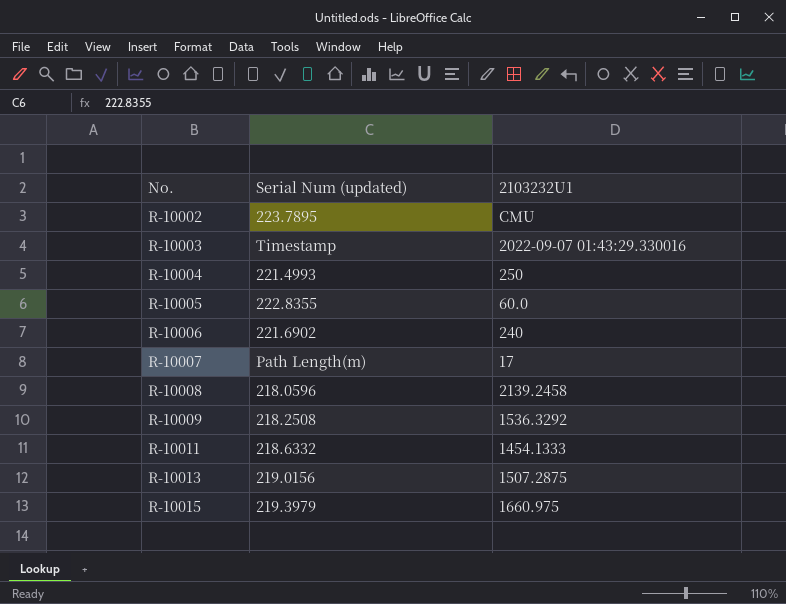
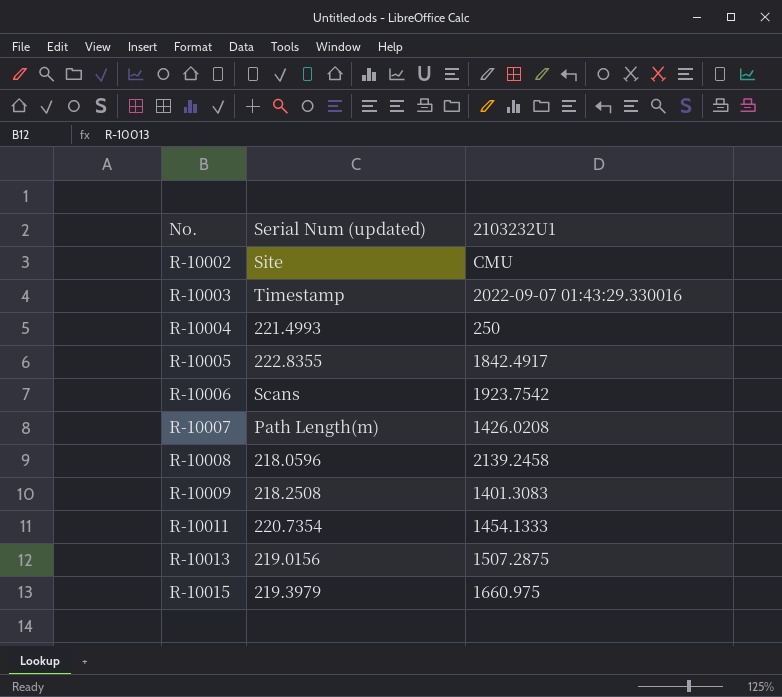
R-10002 | Serial Num (updated): 223.7895 -> Site
R-10005 | 2103232U1: 60.0 -> 1842.4917
R-10006 | Serial Num (updated): 221.6902 -> Scans
R-10006 | 2103232U1: 240 -> 1923.7542
R-10007 | 2103232U1: 17 -> 1426.0208
R-10009 | 2103232U1: 1536.3292 -> 1401.3083
R-10011 | Serial Num (updated): 218.6332 -> 220.7354

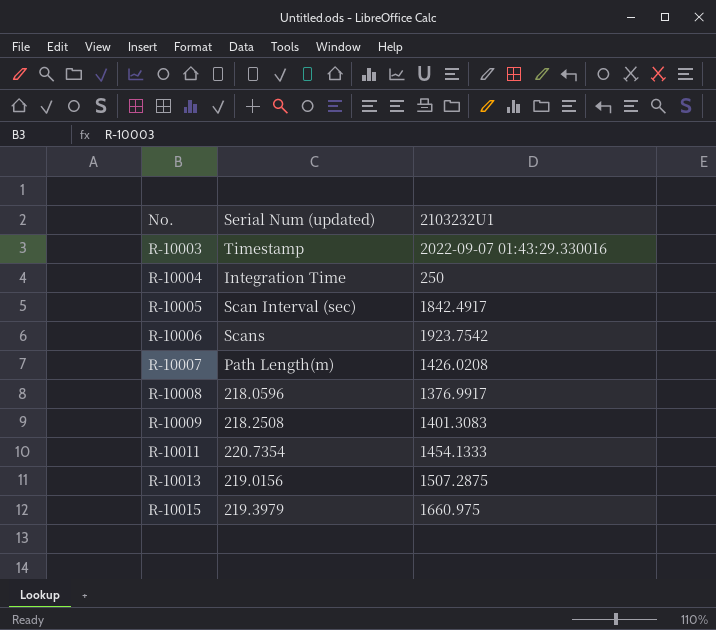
row R-10002: Site | CMU -> none
R-10004 | Serial Num (updated): 221.4993 -> Integration Time
R-10005 | Serial Num (updated): 222.8355 -> Scan Interval (sec)
R-10008 | 2103232U1: 2139.2458 -> 1376.9917

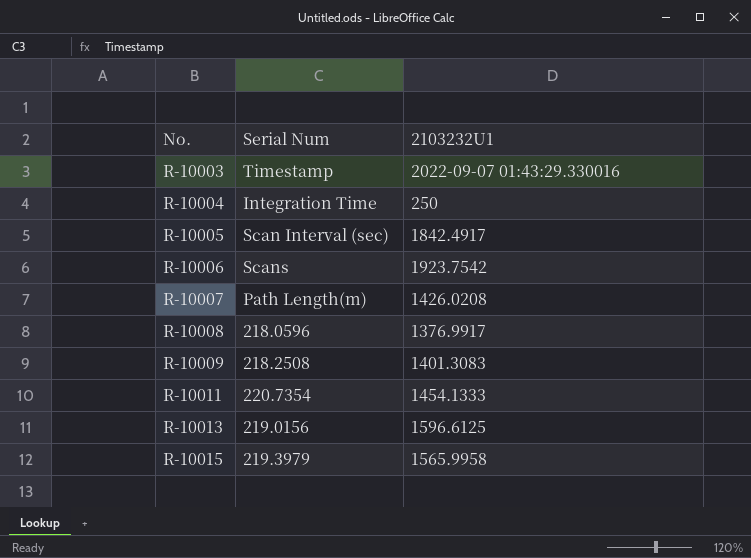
column name: Serial Num (updated) -> Serial Num
R-10013 | 2103232U1: 1507.2875 -> 1596.6125
R-10015 | 2103232U1: 1660.975 -> 1565.9958

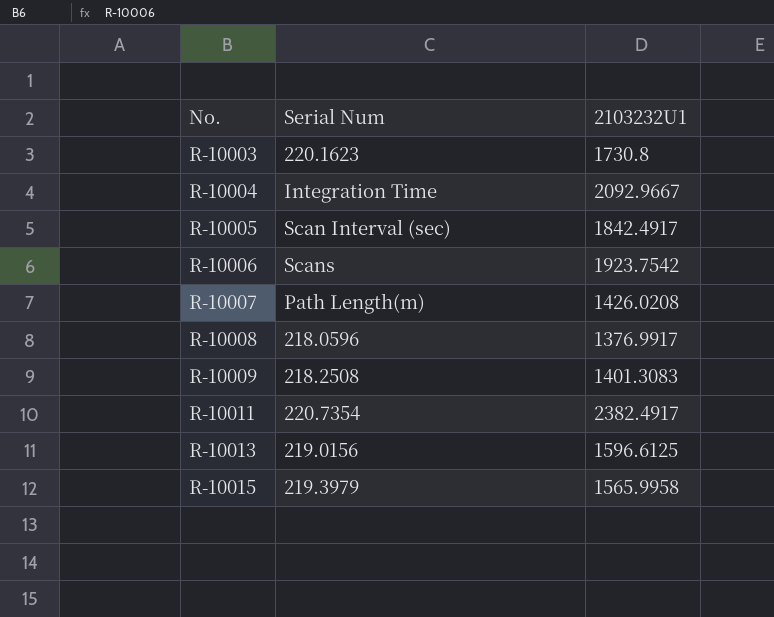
R-10003 | Serial Num: Timestamp -> 220.1623
R-10003 | 2103232U1: 2022-09-07 01:43:29.330016 -> 1730.8
R-10004 | 2103232U1: 250 -> 2092.9667
R-10011 | 2103232U1: 1454.1333 -> 2382.4917

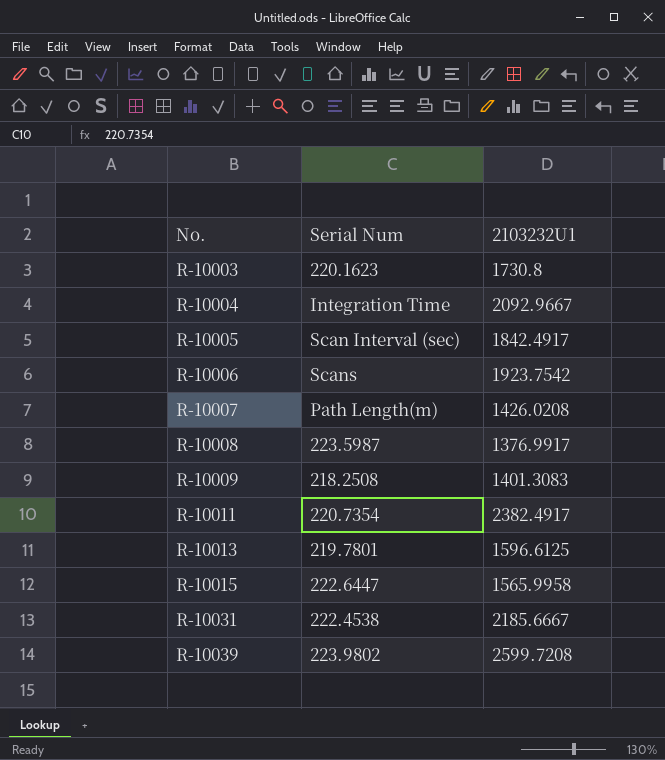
R-10008 | Serial Num: 218.0596 -> 223.5987
R-10013 | Serial Num: 219.0156 -> 219.7801
R-10015 | Serial Num: 219.3979 -> 222.6447
row R-10031: none -> 222.4538 | 2185.6667
row R-10039: none -> 223.9802 | 2599.7208

